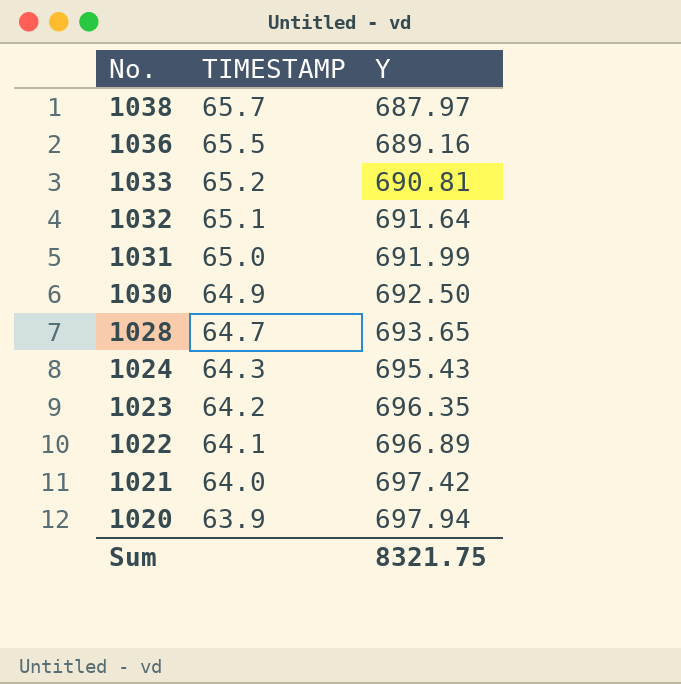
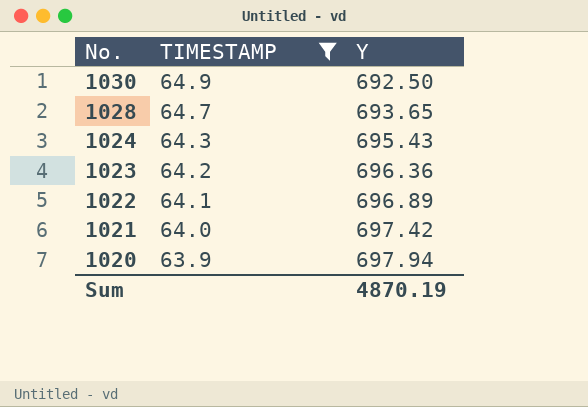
filter: none -> TIMESTAMP <= 64.9
1023 | Y: 696.35 -> 696.36
Sum | Y: 8321.75 -> 4870.19

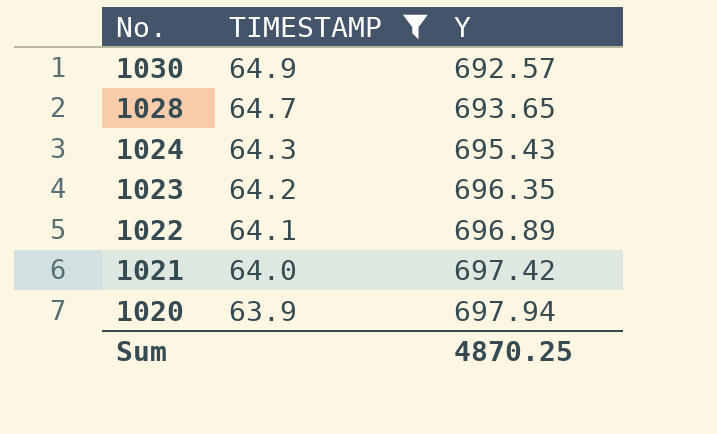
1030 | Y: 692.50 -> 692.57
1023 | Y: 696.36 -> 696.35
Sum | Y: 4870.19 -> 4870.25

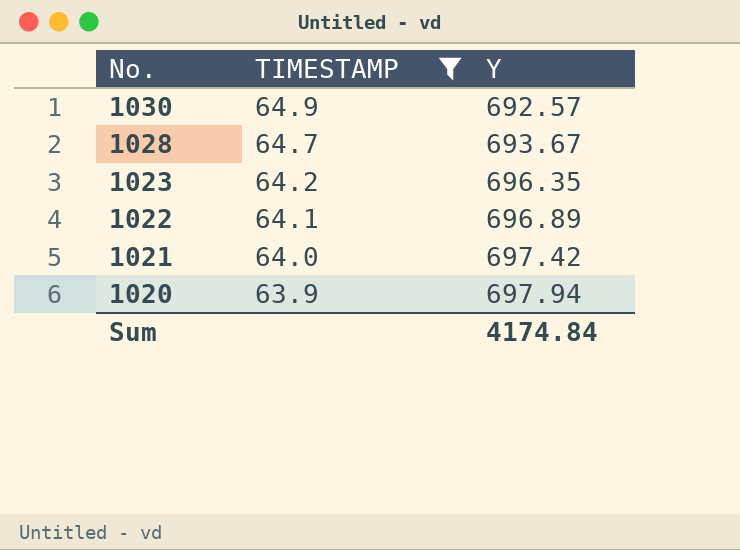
row 1024: 64.3 | 695.43 -> none
1028 | Y: 693.65 -> 693.67
Sum | Y: 4870.25 -> 4174.84

